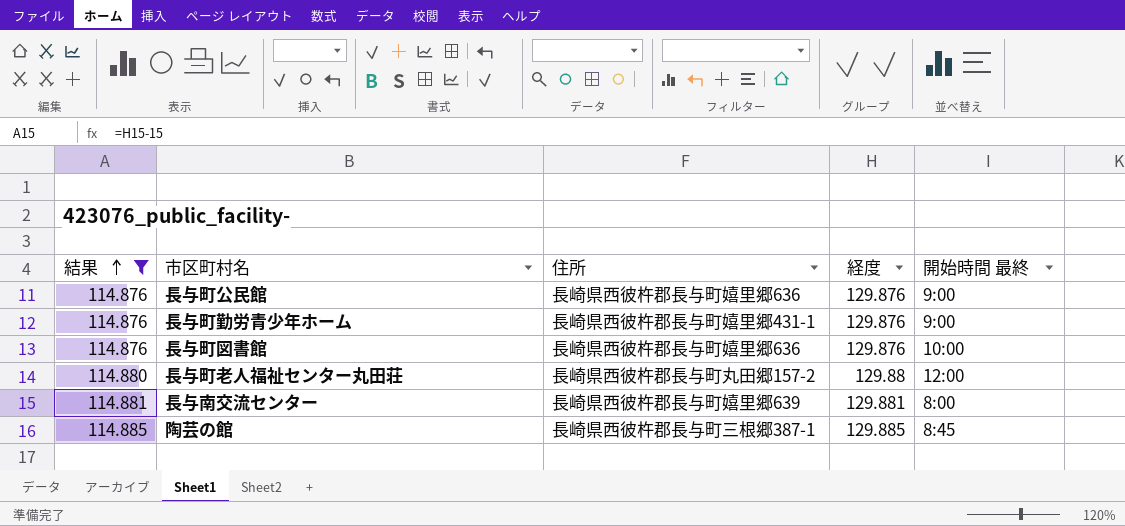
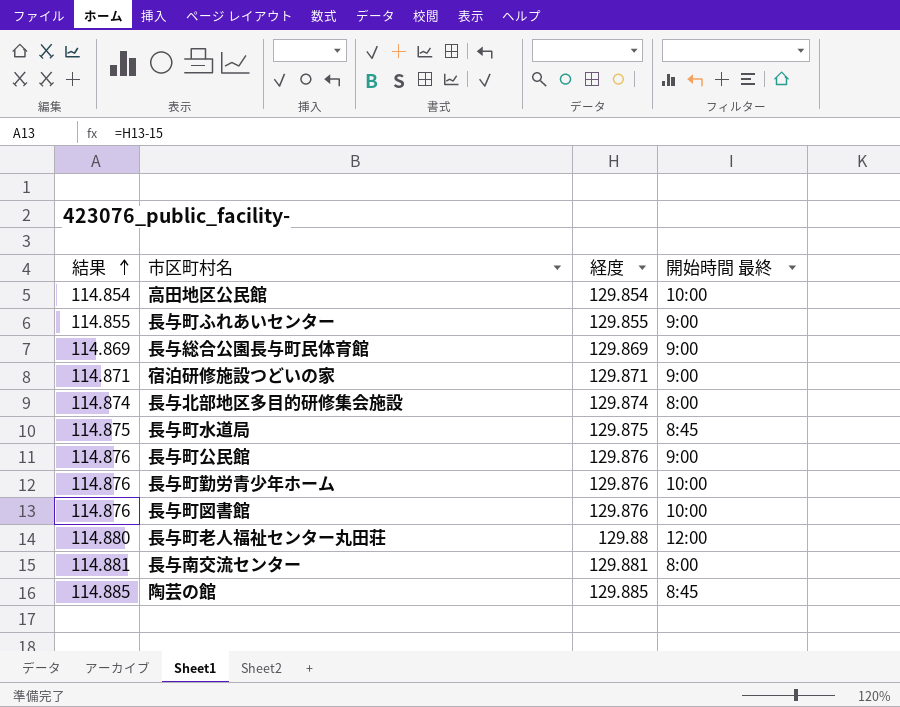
filter: 結果 >= 114.876 -> none
column 住所 | position: 3 -> none
長与町勤労青少年ホーム | 開始時間 最終: 9:00 -> 10:00

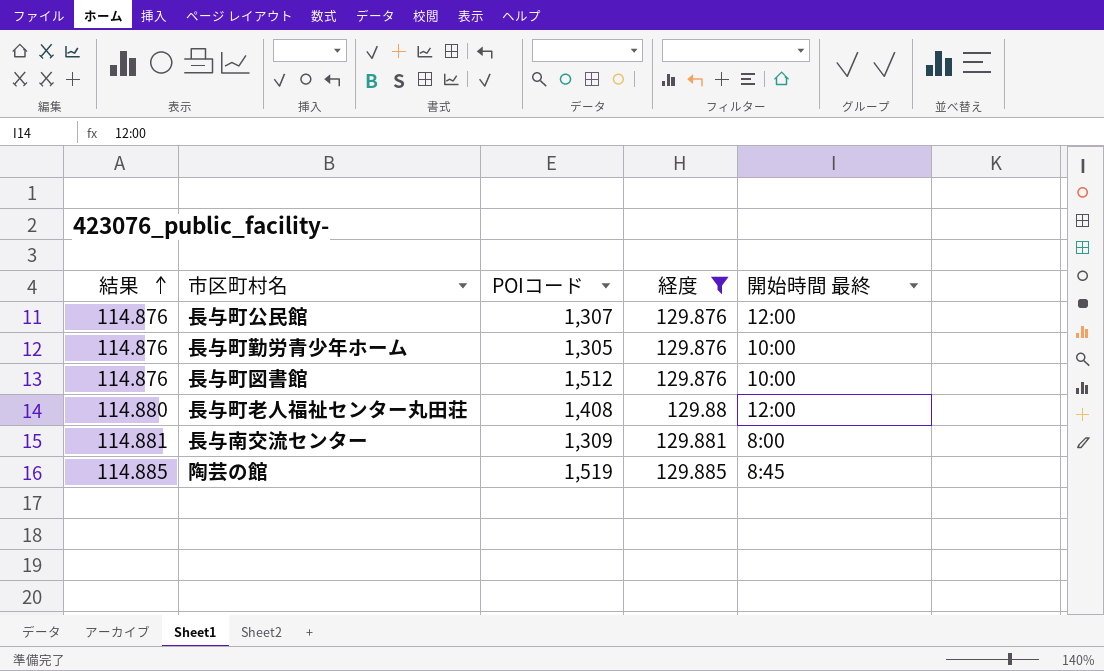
filter: none -> 経度 >= 129.876
column POIコード | position: none -> 3
長与町公民館 | 開始時間 最終: 9:00 -> 12:00

